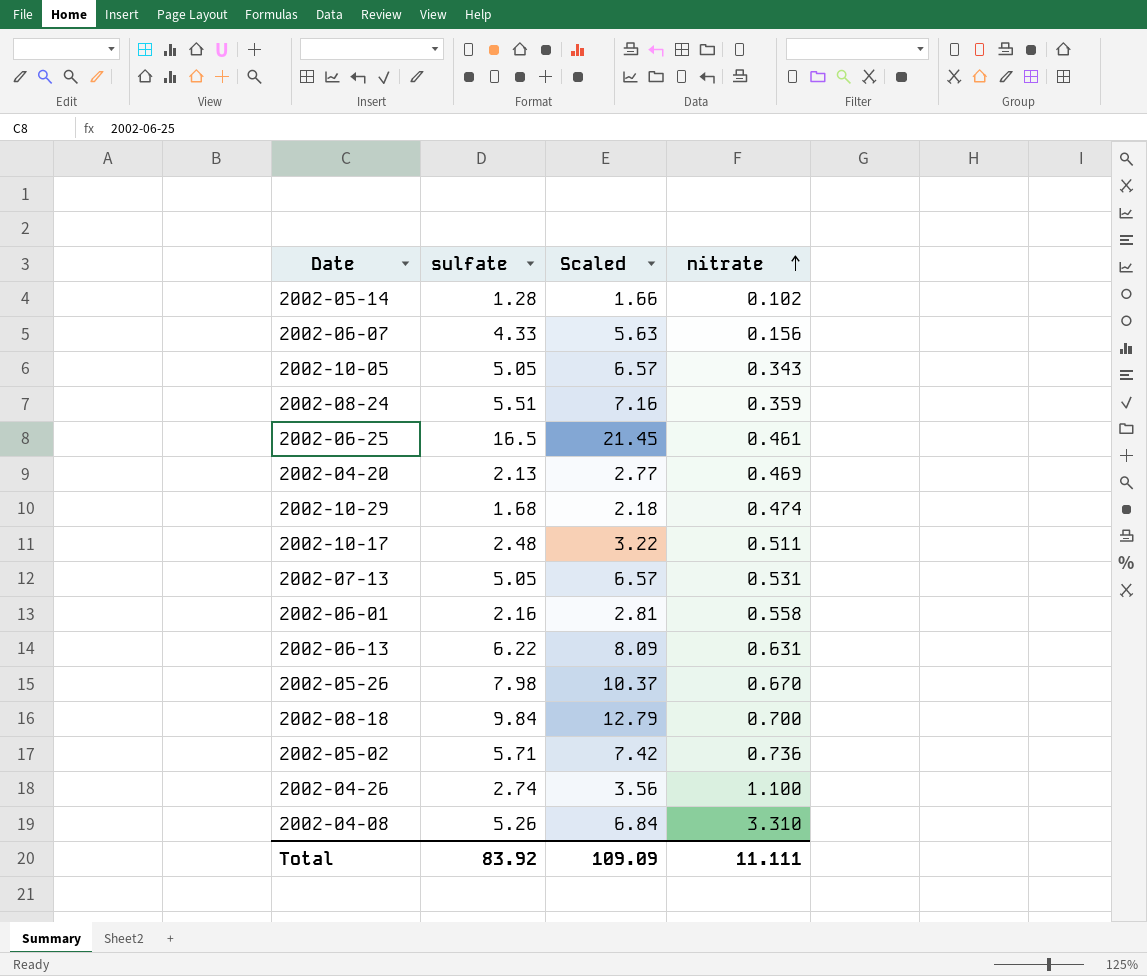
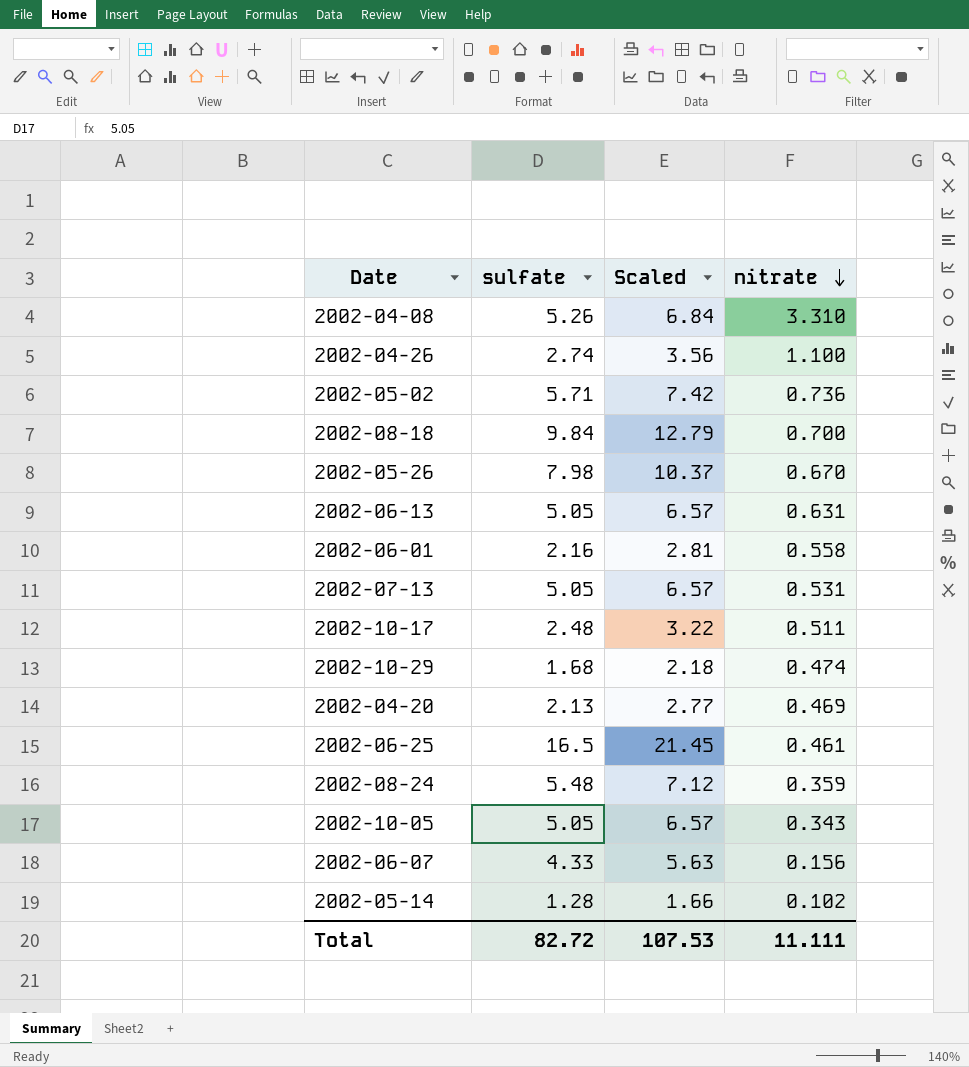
row order: nitrate ascending -> nitrate descending
2002-06-13 | sulfate: 6.22 -> 5.05
2002-06-13 | Scaled: 8.09 -> 6.57
2002-08-24 | sulfate: 5.51 -> 5.48
2002-08-24 | Scaled: 7.16 -> 7.12
Total | sulfate: 83.92 -> 82.72
Total | Scaled: 109.09 -> 107.53

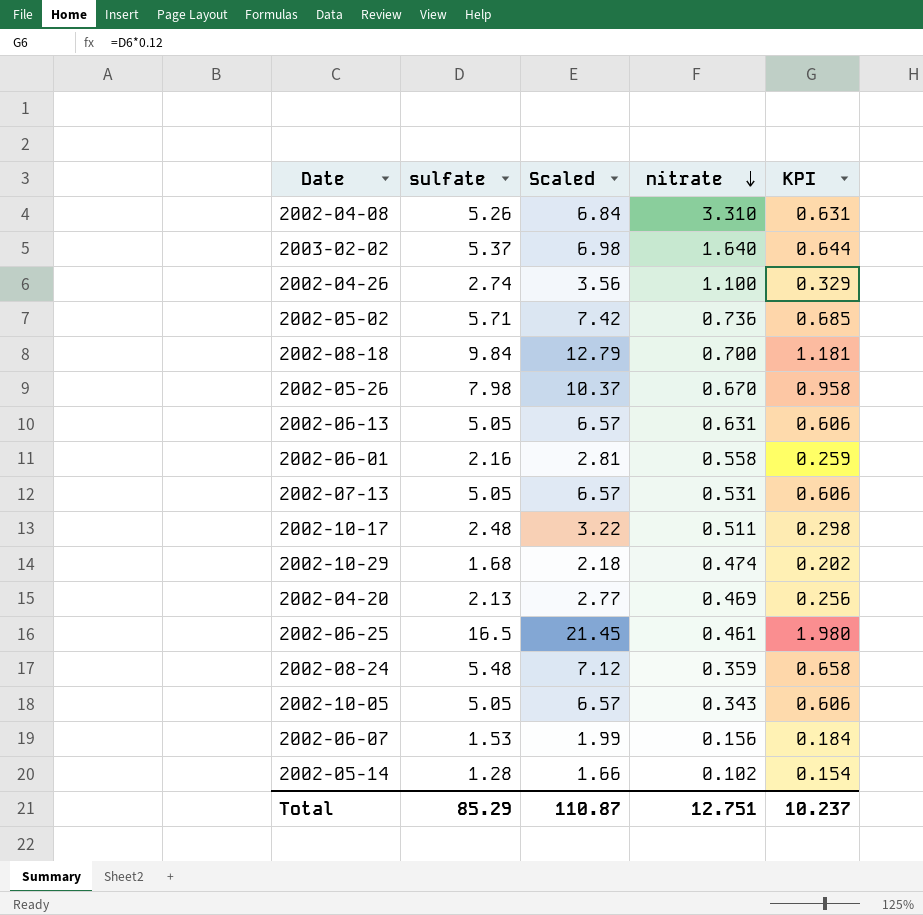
column KPI | formula: none -> [sulfate] * 0.12
row 2003-02-02: none -> 5.37 | 6.98 | 1.640 | 0.644
2002-06-07 | sulfate: 4.33 -> 1.53
2002-06-07 | Scaled: 5.63 -> 1.99
Total | sulfate: 82.72 -> 85.29
Total | Scaled: 107.53 -> 110.87
Total | nitrate: 11.111 -> 12.751

